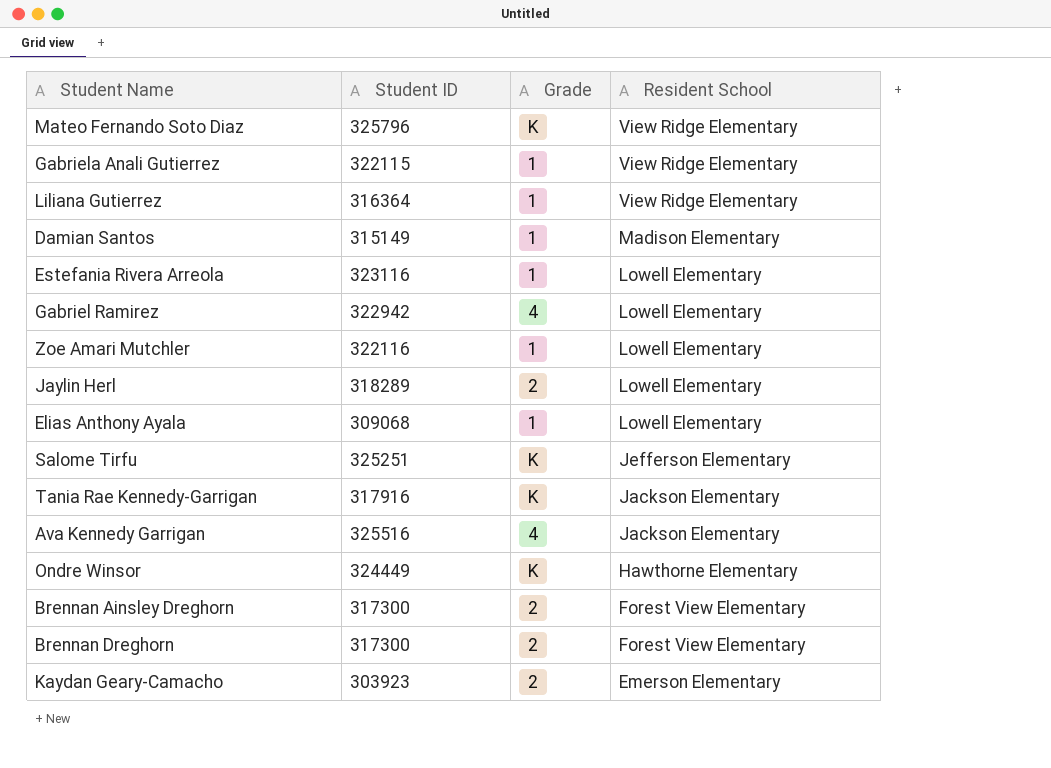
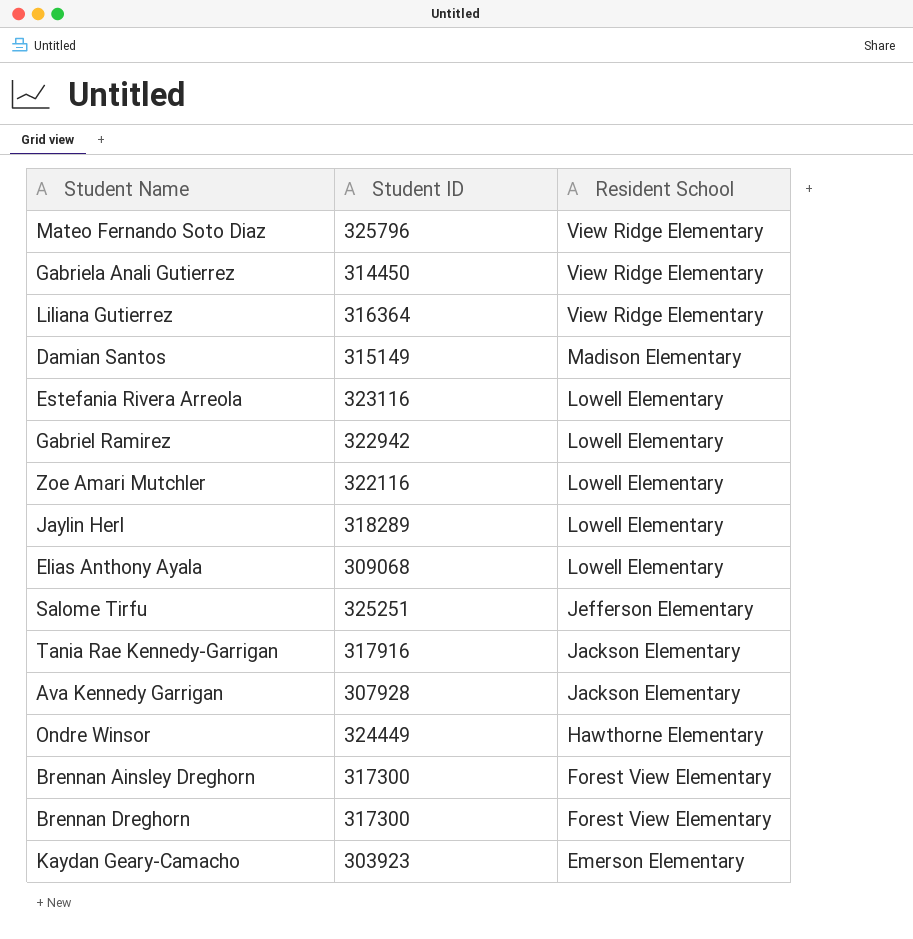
column Grade | position: 3 -> none
Gabriela Anali Gutierrez | Student ID: 322115 -> 314450
Ava Kennedy Garrigan | Student ID: 325516 -> 307928

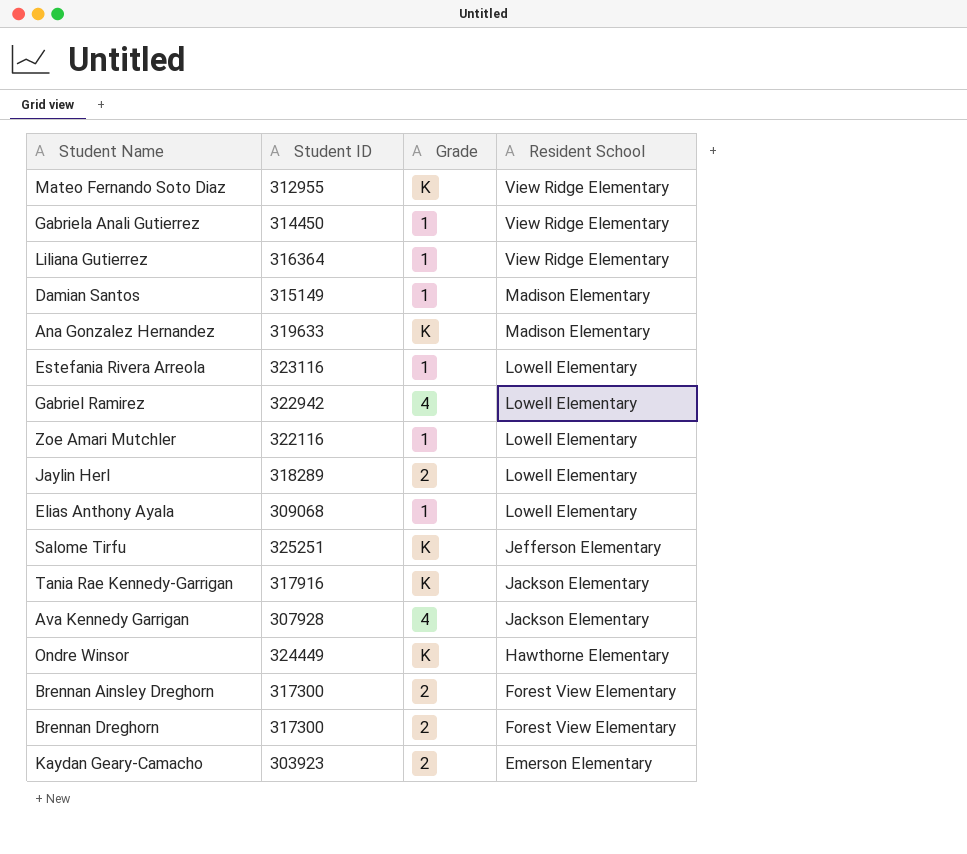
column Grade | position: none -> 3
Mateo Fernando Soto Diaz | Student ID: 325796 -> 312955
row Ana Gonzalez Hernandez: none -> 319633 | K | Madison Elementary

